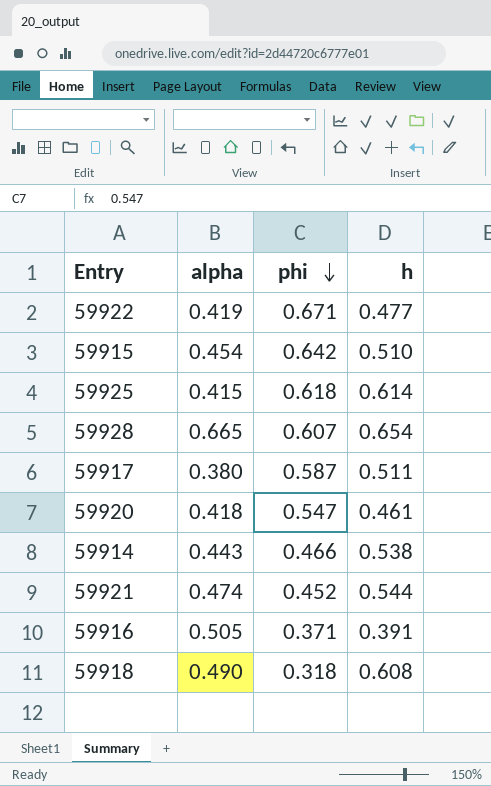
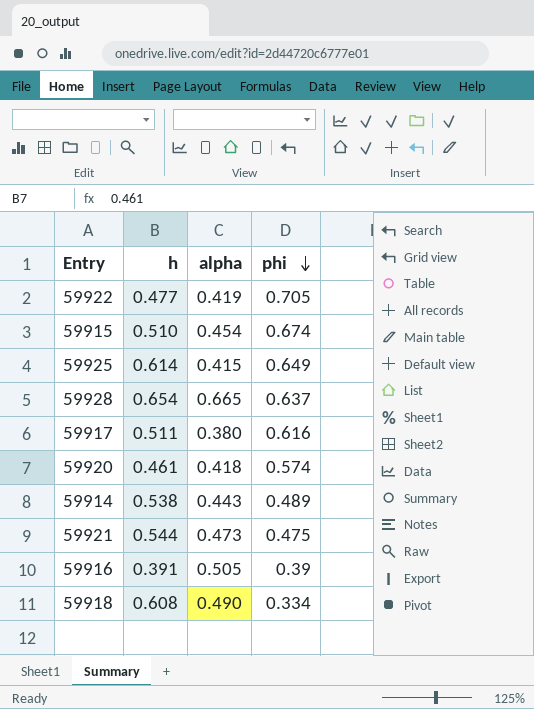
column h | position: 4 -> 2
59922 | phi: 0.671 -> 0.705
59915 | phi: 0.642 -> 0.674
59925 | phi: 0.618 -> 0.649
59928 | phi: 0.607 -> 0.637
59917 | phi: 0.587 -> 0.616
59920 | phi: 0.547 -> 0.574
59914 | phi: 0.466 -> 0.489
59921 | alpha: 0.474 -> 0.473
59921 | phi: 0.452 -> 0.475
59916 | phi: 0.371 -> 0.39
59918 | phi: 0.318 -> 0.334

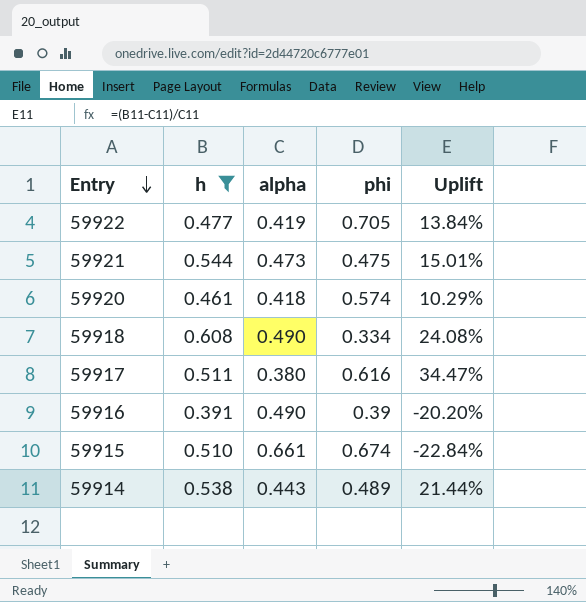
filter: none -> h <= 0.608
row order: phi descending -> Entry descending
column Uplift | formula: none -> ([h] - [alpha]) / [alpha]
59916 | alpha: 0.505 -> 0.490
59915 | alpha: 0.454 -> 0.661

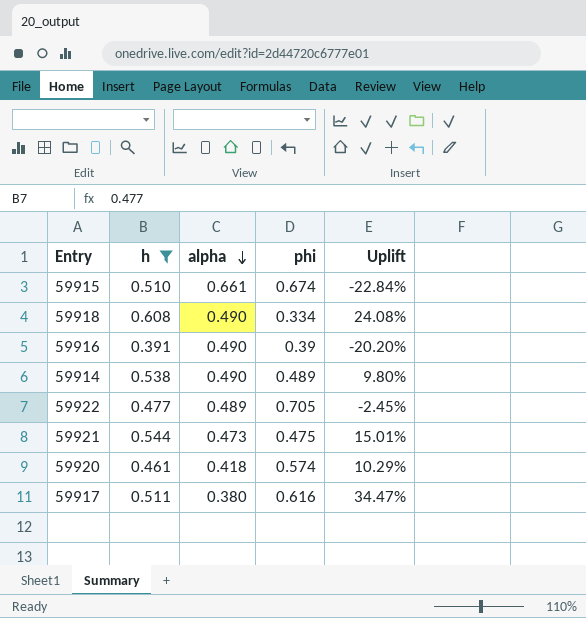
row order: Entry descending -> alpha descending
59914 | alpha: 0.443 -> 0.490
59914 | Uplift: 21.44% -> 9.80%
59922 | alpha: 0.419 -> 0.489
59922 | Uplift: 13.84% -> -2.45%

